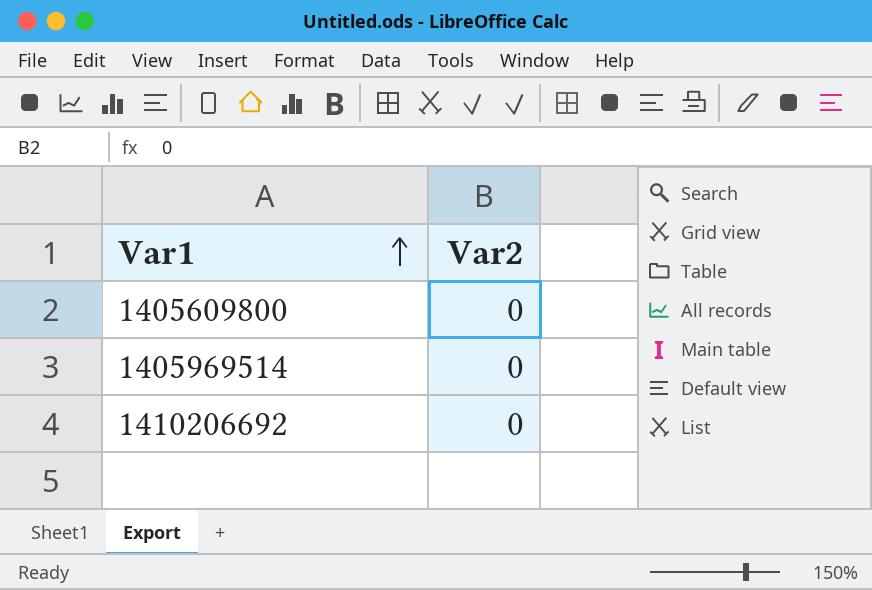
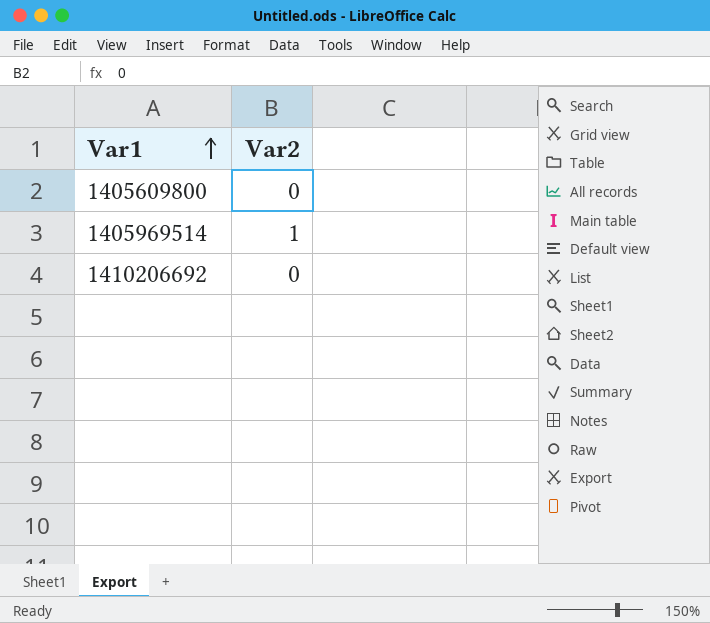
1405969514 | Var2: 0 -> 1

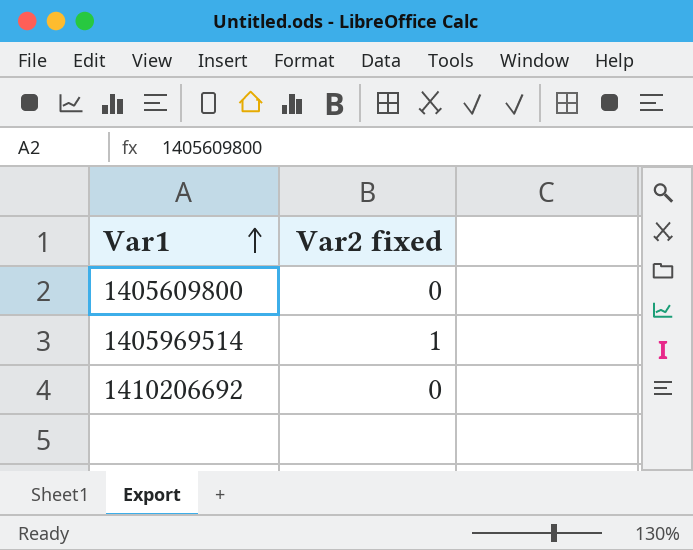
column name: Var2 -> Var2 fixed

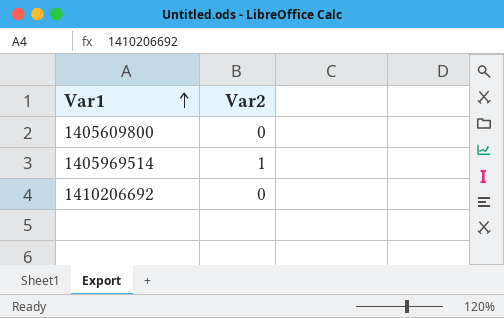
column name: Var2 fixed -> Var2

